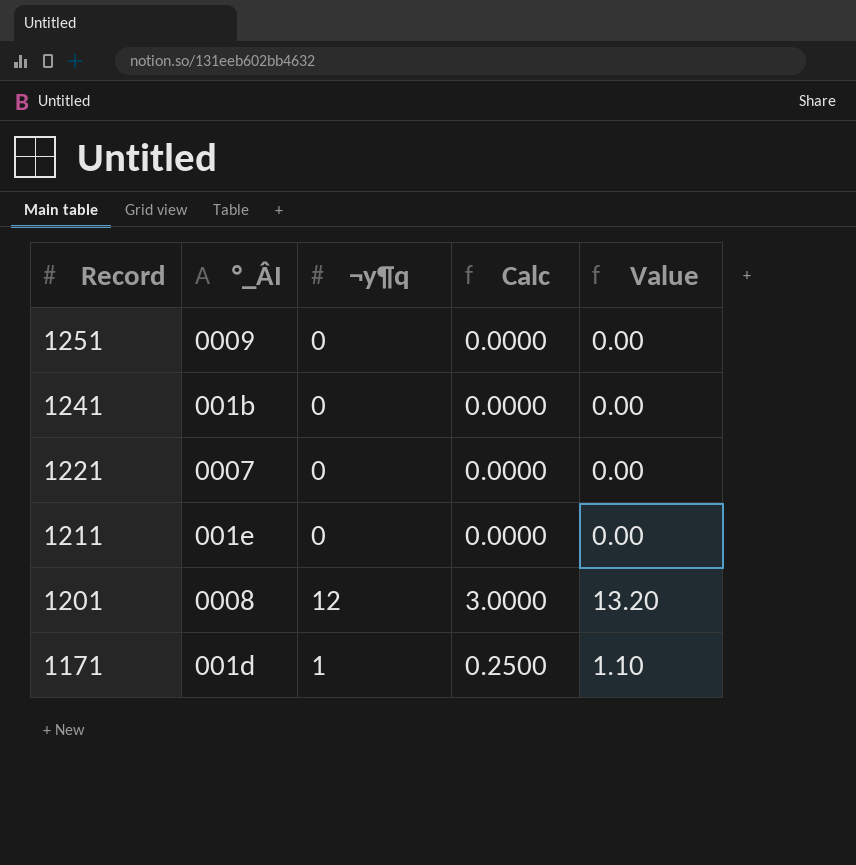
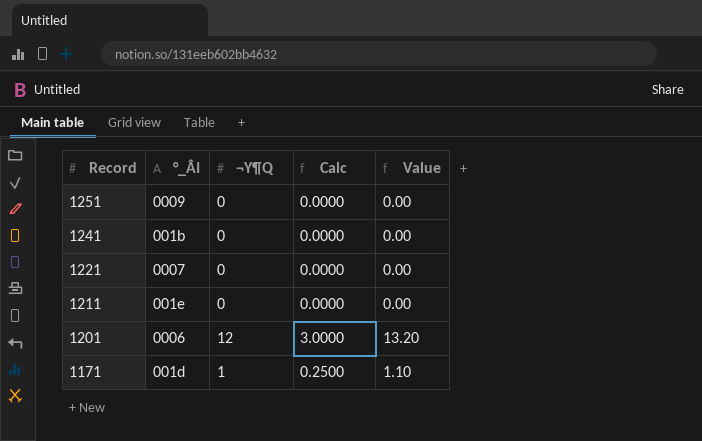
column name: ¬y¶q -> ¬Y¶Q
1201 | °_ÂI: 0008 -> 0006

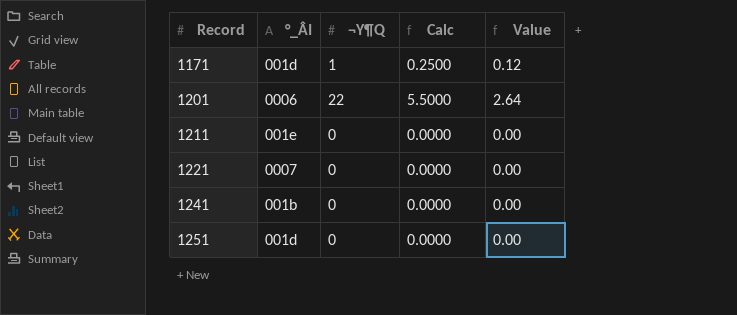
row order: Record descending -> Record ascending
column Value | formula: [¬Y¶Q] * 1.1 -> [¬Y¶Q] * 0.12
1201 | ¬Y¶Q: 12 -> 22
1201 | Calc: 3.0000 -> 5.5000
1251 | °_ÂI: 0009 -> 001d

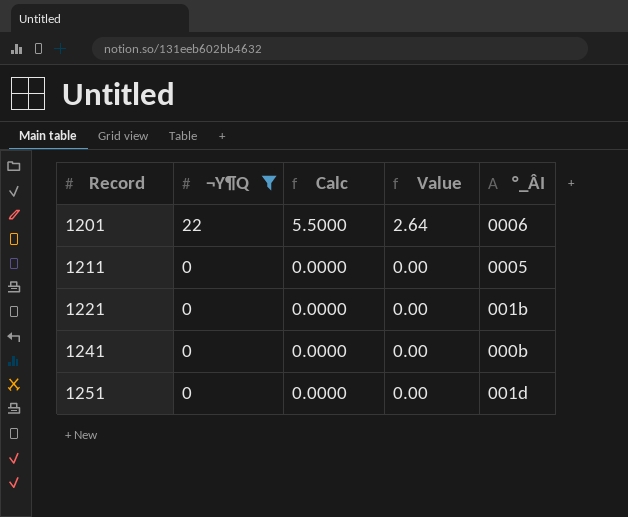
filter: none -> ¬Y¶Q != 1
column °_ÂI | position: 2 -> 5
1211 | °_ÂI: 001e -> 0005
1221 | °_ÂI: 0007 -> 001b
1241 | °_ÂI: 001b -> 000b

